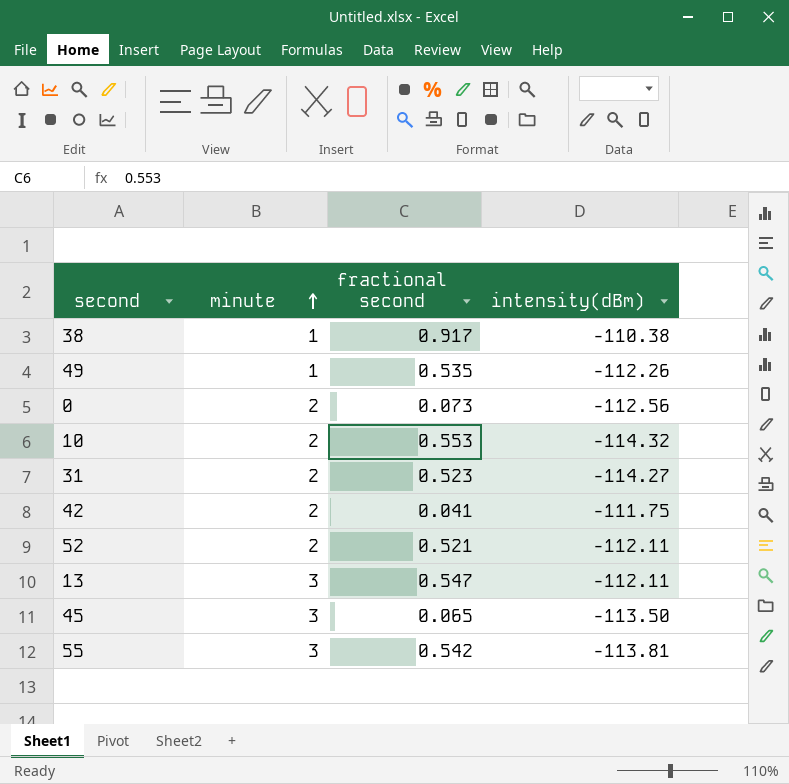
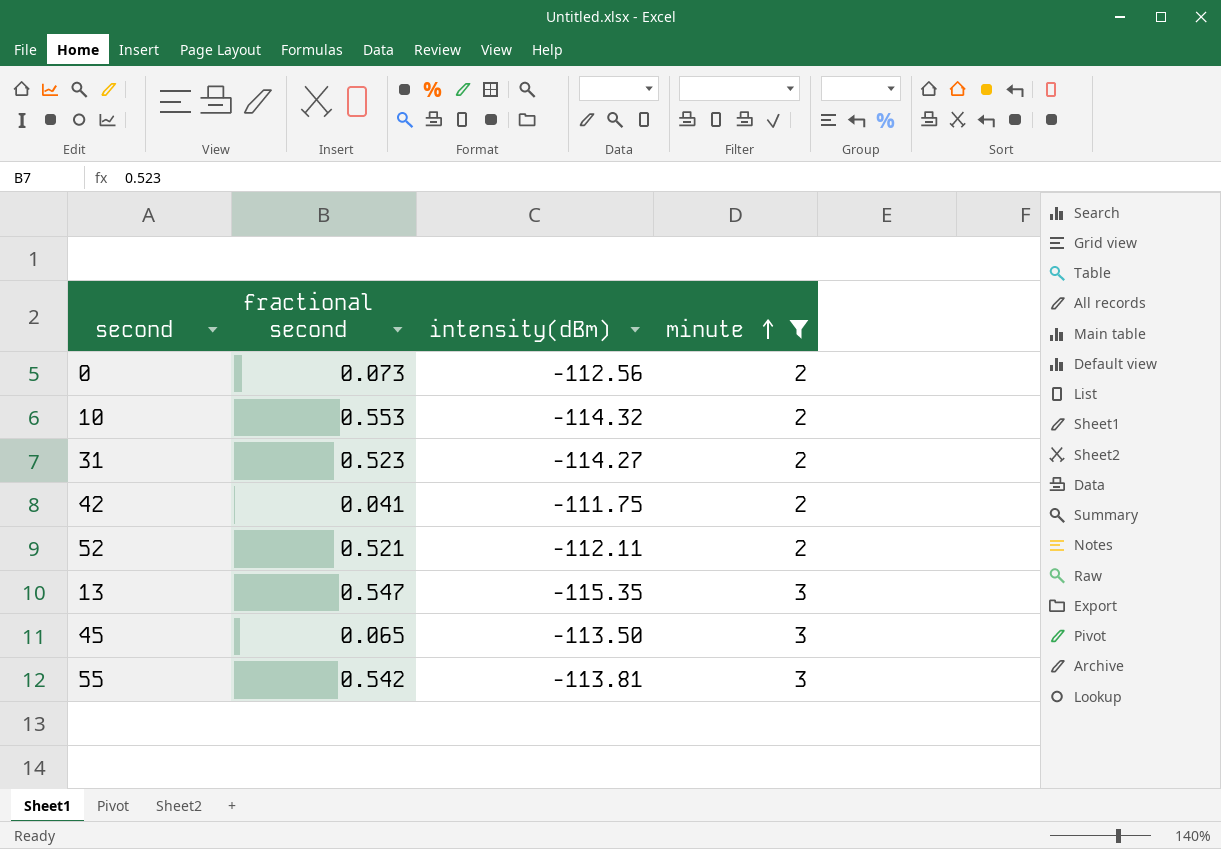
filter: none -> minute != 1
column minute | position: 2 -> 4
13 | intensity(dBm): -112.11 -> -115.35

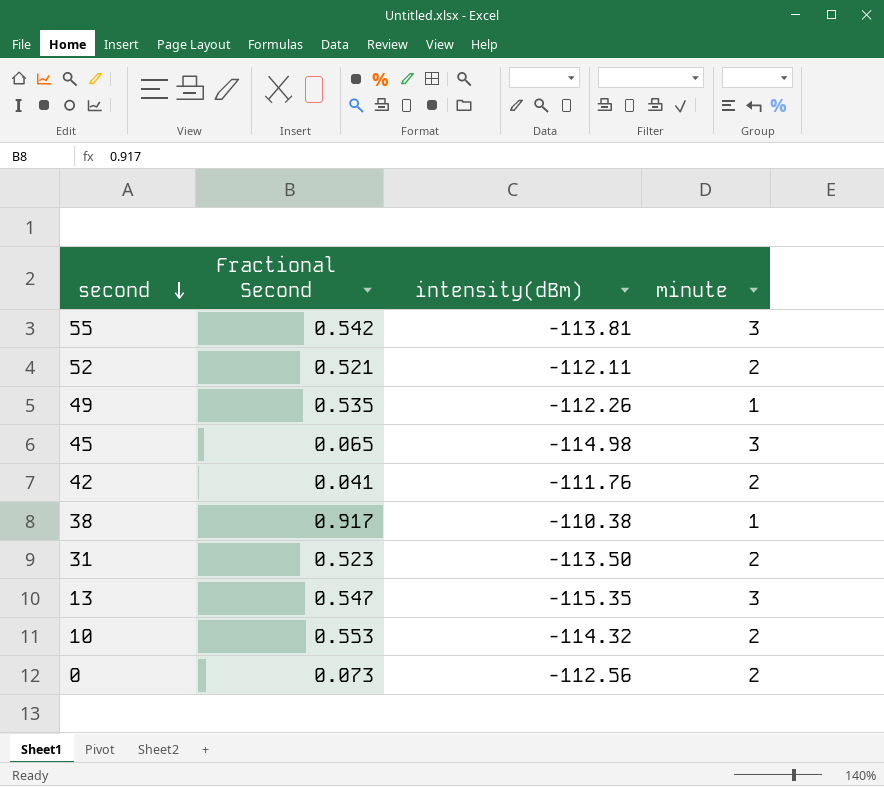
filter: minute != 1 -> none
row order: minute ascending -> second descending
column name: fractional second -> Fractional Second
45 | intensity(dBm): -113.50 -> -114.98
42 | intensity(dBm): -111.75 -> -111.76
31 | intensity(dBm): -114.27 -> -113.50

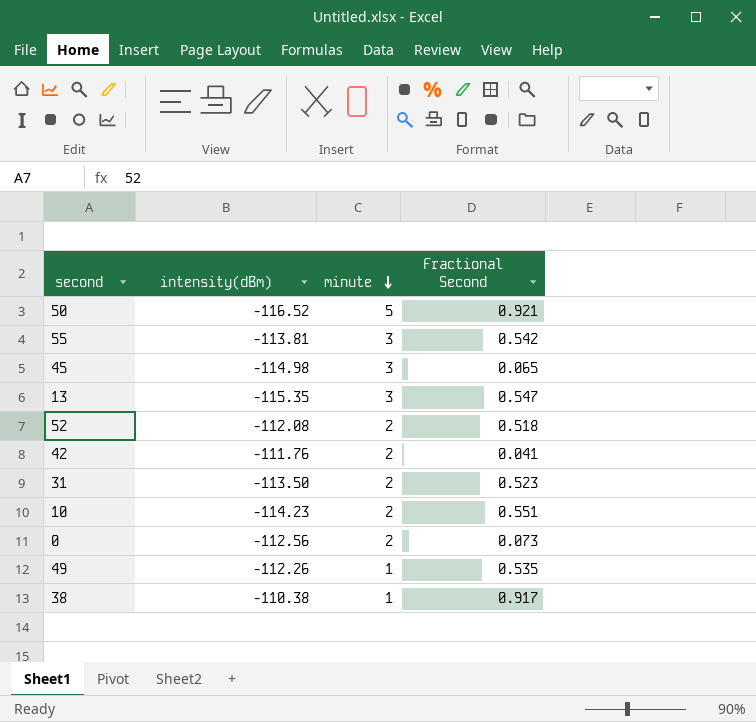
row order: second descending -> minute descending
column Fractional Second | position: 2 -> 4
row 50: none -> -116.52 | 5 | 0.921
52 | intensity(dBm): -112.11 -> -112.08
52 | Fractional Second: 0.521 -> 0.518
10 | intensity(dBm): -114.32 -> -114.23
10 | Fractional Second: 0.553 -> 0.551

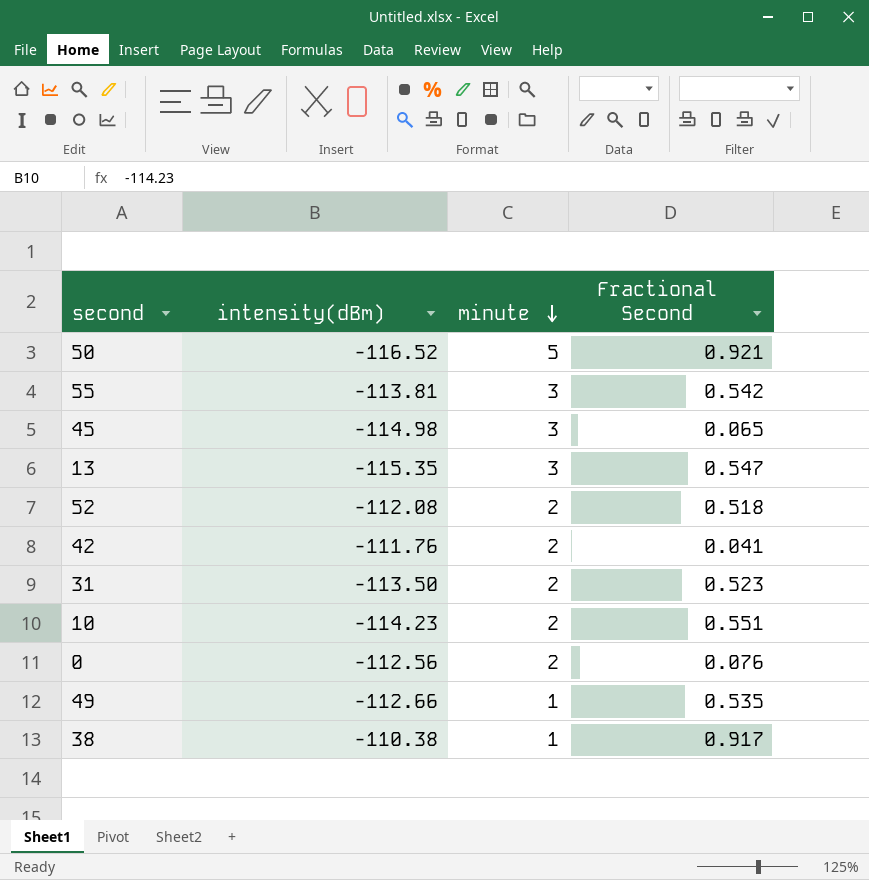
0 | Fractional Second: 0.073 -> 0.076
49 | intensity(dBm): -112.26 -> -112.66

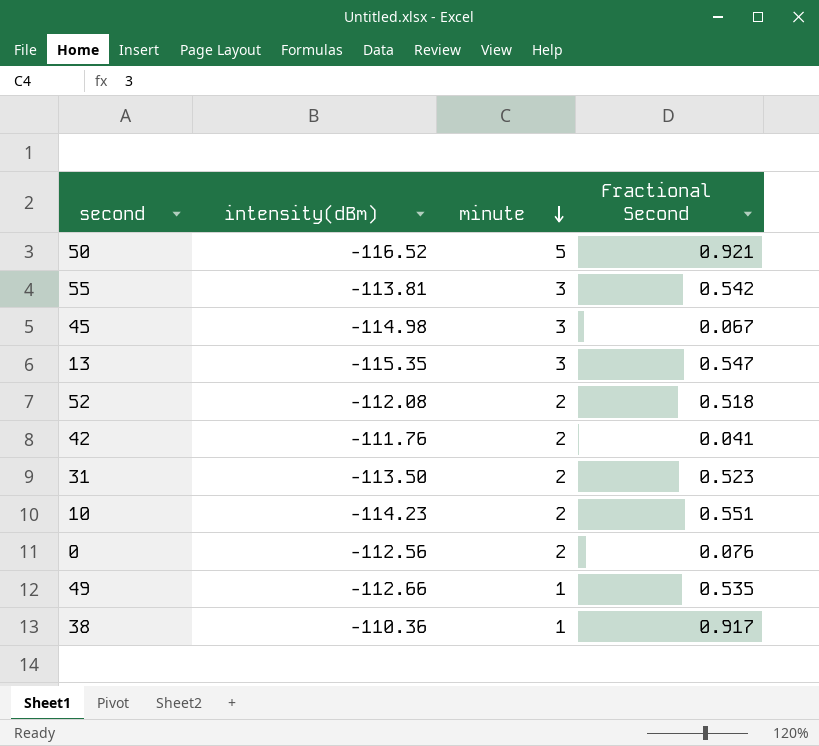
45 | Fractional Second: 0.065 -> 0.067
38 | intensity(dBm): -110.38 -> -110.36

